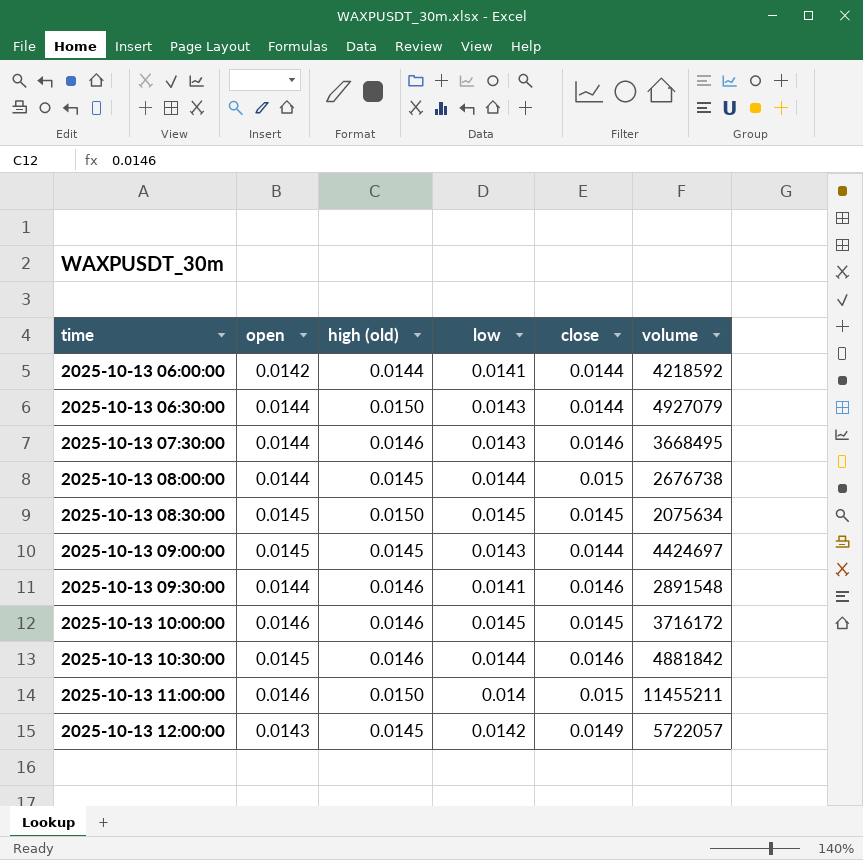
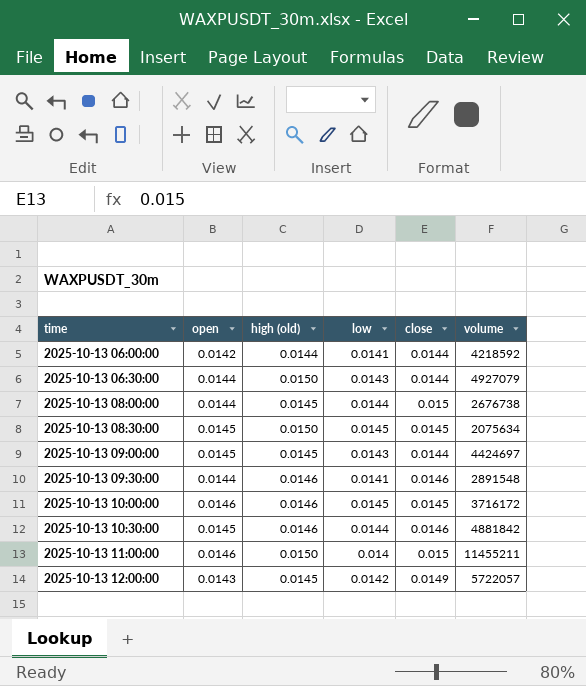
row 2025-10-13 07:30:00: 0.0144 | 0.0146 | 0.0143 | 0.0146 | 3668495 -> none

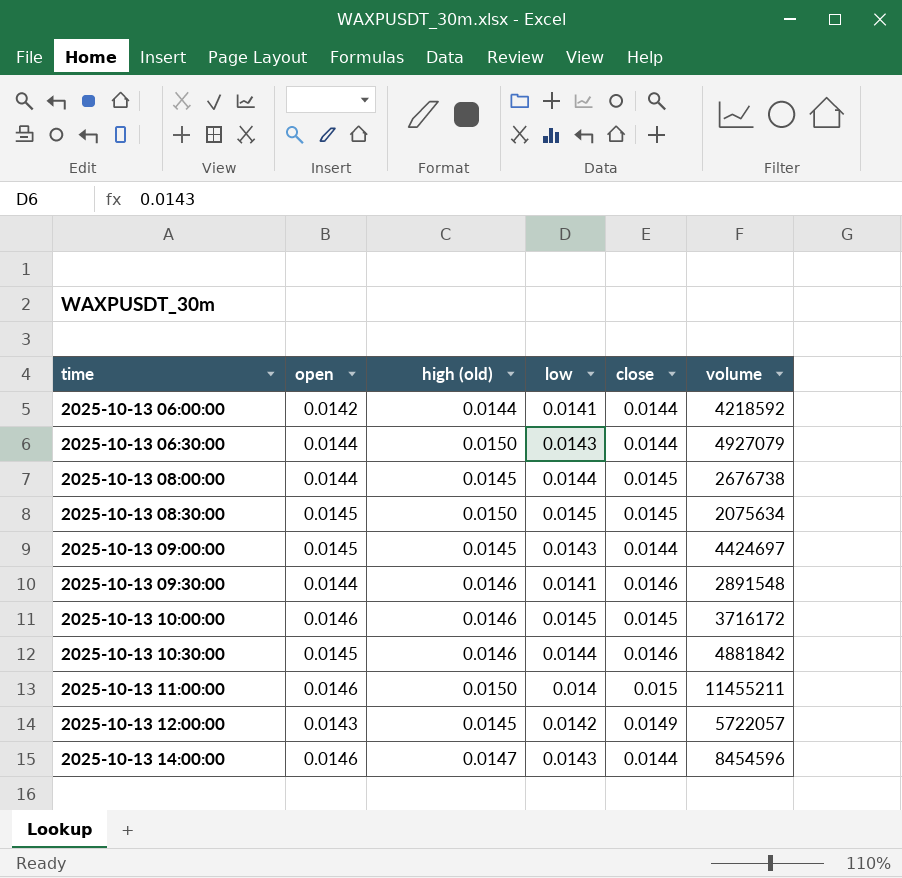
2025-10-13 08:00:00 | close: 0.015 -> 0.0145
row 2025-10-13 14:00:00: none -> 0.0146 | 0.0147 | 0.0143 | 0.0144 | 8454596

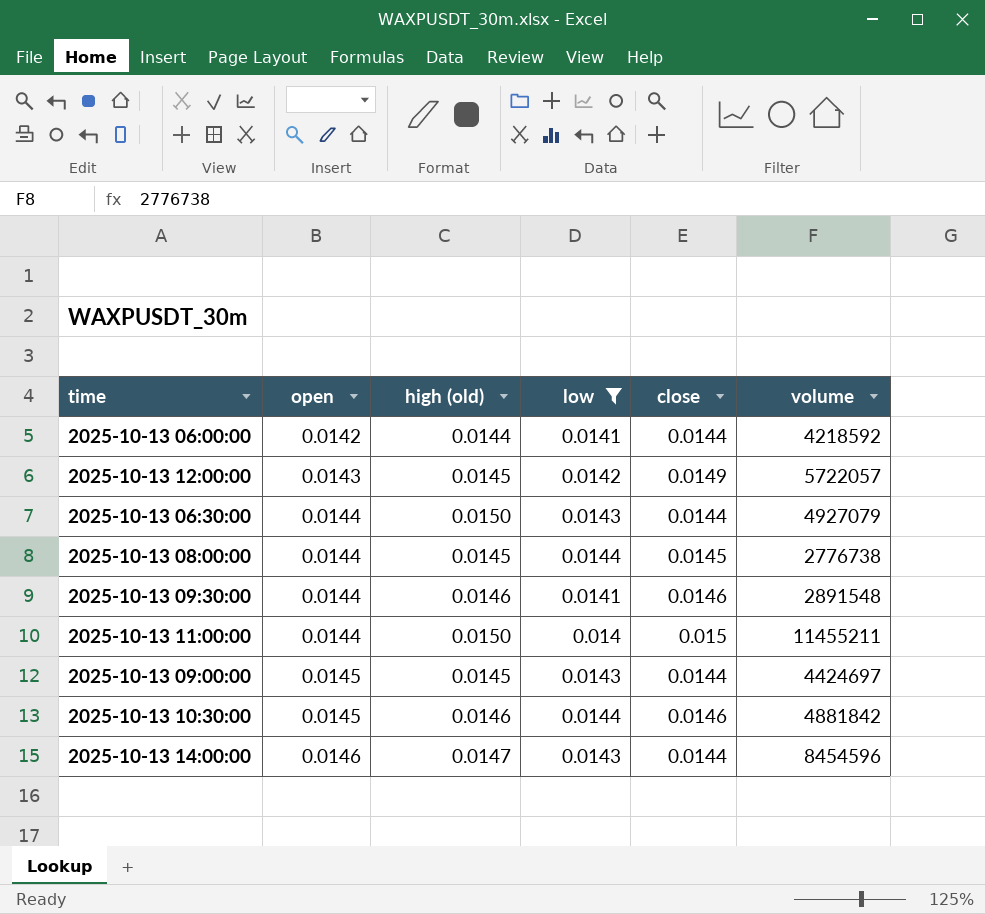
filter: none -> low != 0.0145
row order: time ascending -> open ascending
2025-10-13 08:00:00 | volume: 2676738 -> 2776738
2025-10-13 11:00:00 | open: 0.0146 -> 0.0144

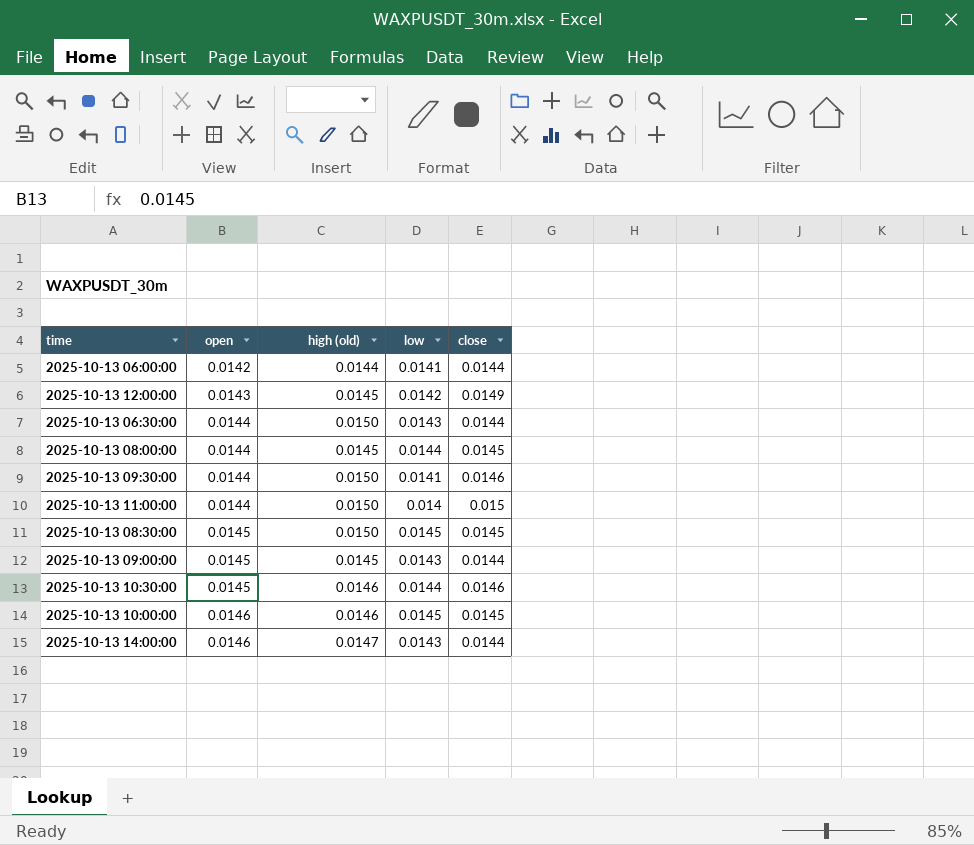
filter: low != 0.0145 -> none
column volume | position: 6 -> none
2025-10-13 09:30:00 | high (old): 0.0146 -> 0.0150

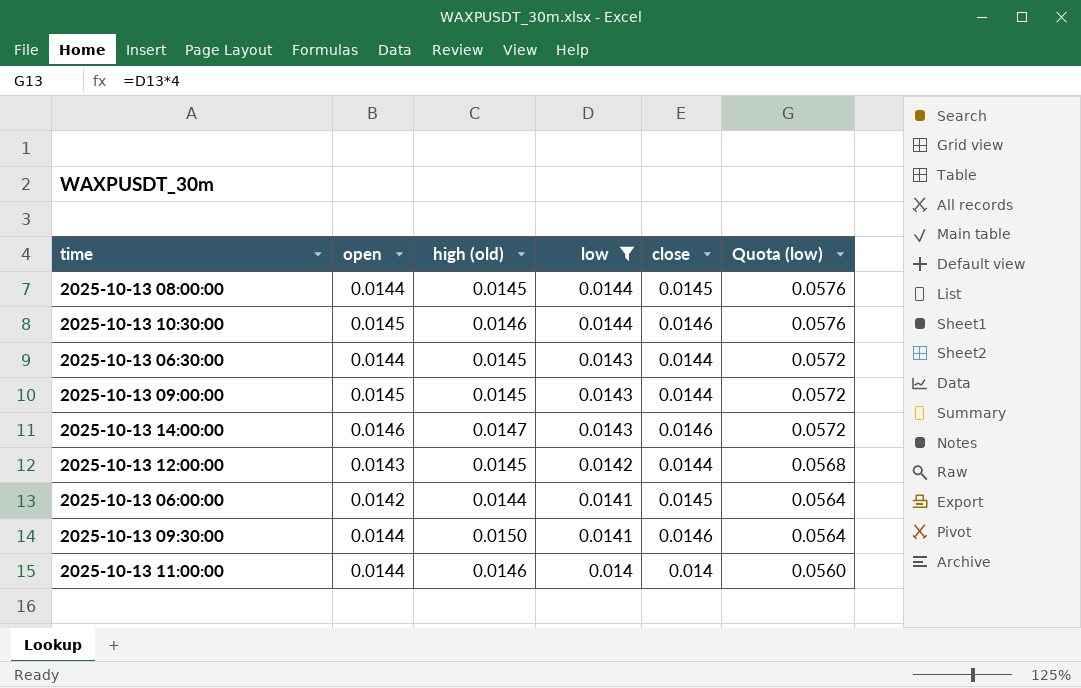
filter: none -> low != 0.0145
row order: open ascending -> low descending
column Quota (low) | formula: none -> [low] * 4
2025-10-13 06:30:00 | high (old): 0.0150 -> 0.0145
2025-10-13 14:00:00 | close: 0.0144 -> 0.0146
2025-10-13 12:00:00 | close: 0.0149 -> 0.0144
2025-10-13 06:00:00 | close: 0.0144 -> 0.0145
2025-10-13 11:00:00 | high (old): 0.0150 -> 0.0146
2025-10-13 11:00:00 | close: 0.015 -> 0.014

